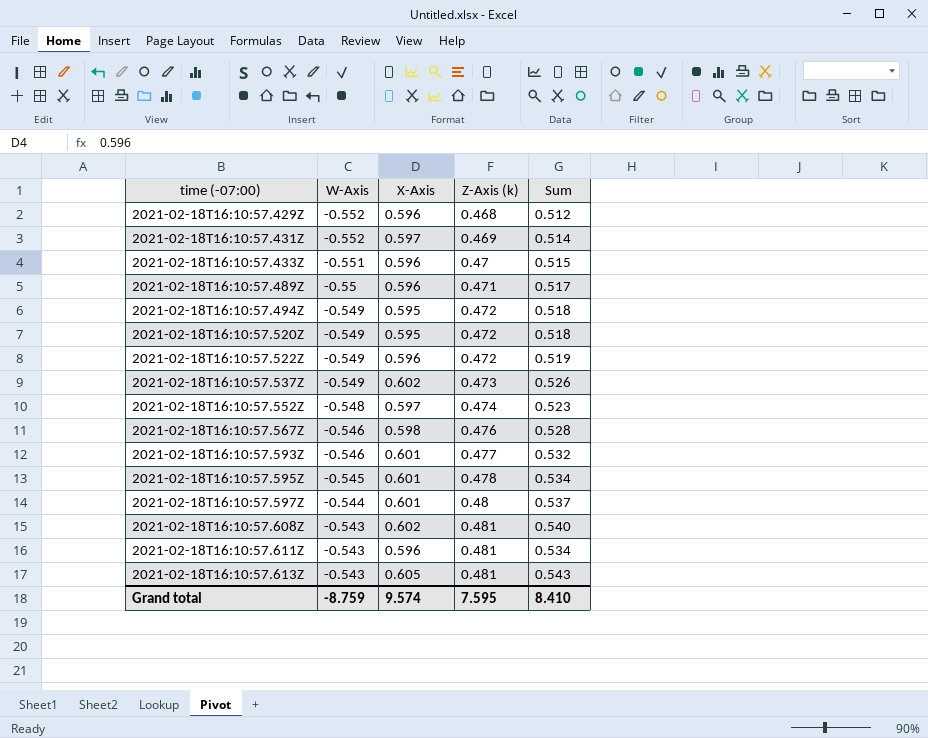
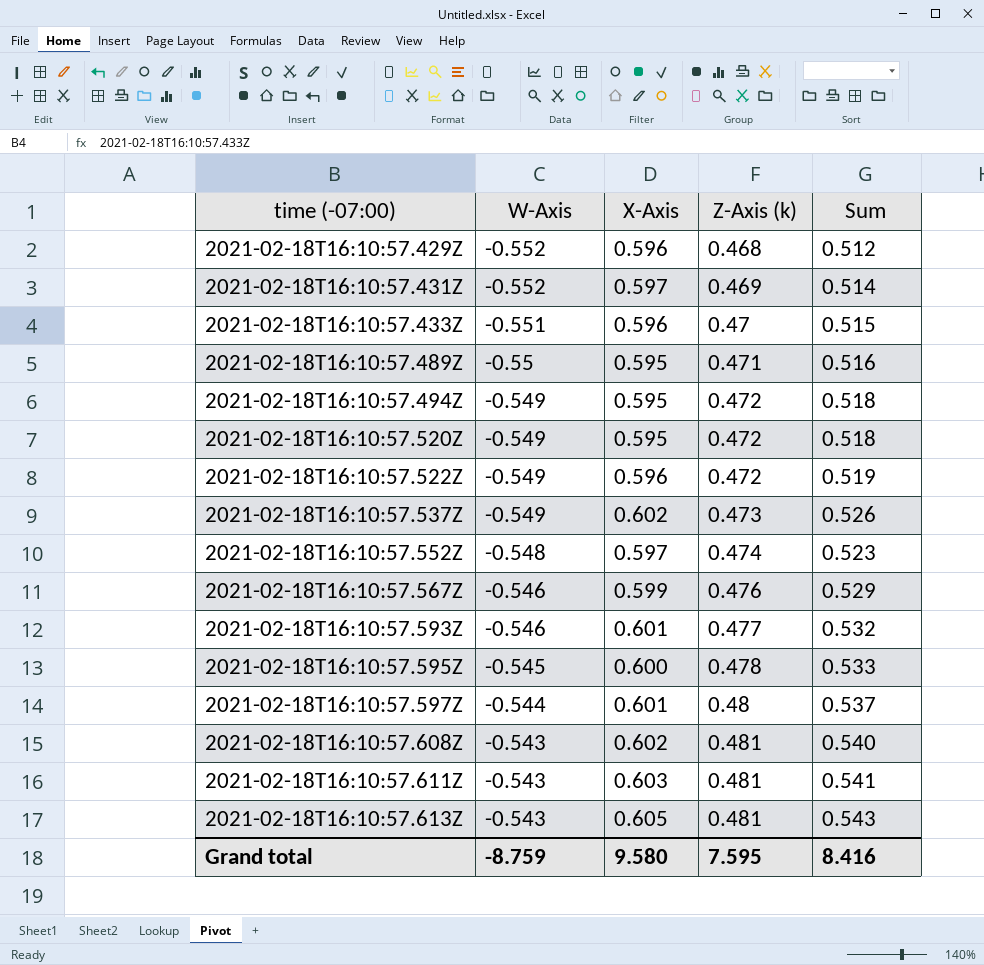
2021-02-18T16:10:57.489Z | X-Axis: 0.596 -> 0.595
2021-02-18T16:10:57.489Z | Sum: 0.517 -> 0.516
2021-02-18T16:10:57.567Z | X-Axis: 0.598 -> 0.599
2021-02-18T16:10:57.567Z | Sum: 0.528 -> 0.529
2021-02-18T16:10:57.595Z | X-Axis: 0.601 -> 0.600
2021-02-18T16:10:57.595Z | Sum: 0.534 -> 0.533
2021-02-18T16:10:57.611Z | X-Axis: 0.596 -> 0.603
2021-02-18T16:10:57.611Z | Sum: 0.534 -> 0.541
Grand total | X-Axis: 9.574 -> 9.580
Grand total | Sum: 8.410 -> 8.416

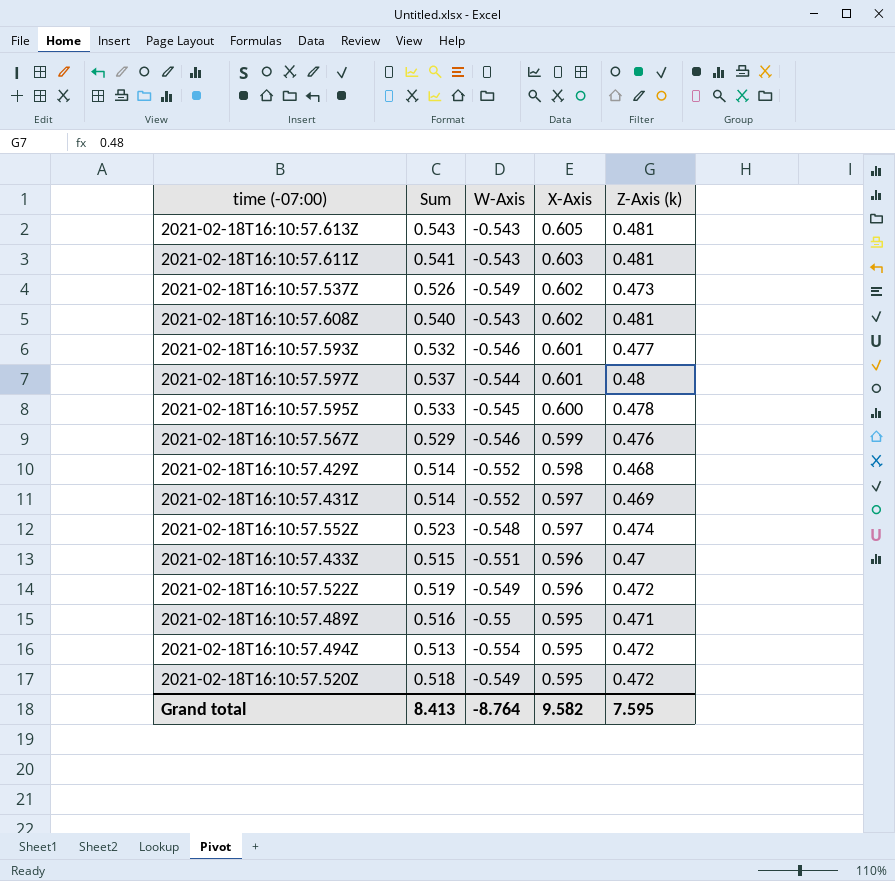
row order: time (-07:00) ascending -> X-Axis descending
column Sum | position: 5 -> 2
2021-02-18T16:10:57.429Z | Sum: 0.512 -> 0.514
2021-02-18T16:10:57.429Z | X-Axis: 0.596 -> 0.598
2021-02-18T16:10:57.494Z | Sum: 0.518 -> 0.513
2021-02-18T16:10:57.494Z | W-Axis: -0.549 -> -0.554
Grand total | Sum: 8.416 -> 8.413
Grand total | W-Axis: -8.759 -> -8.764
Grand total | X-Axis: 9.580 -> 9.582

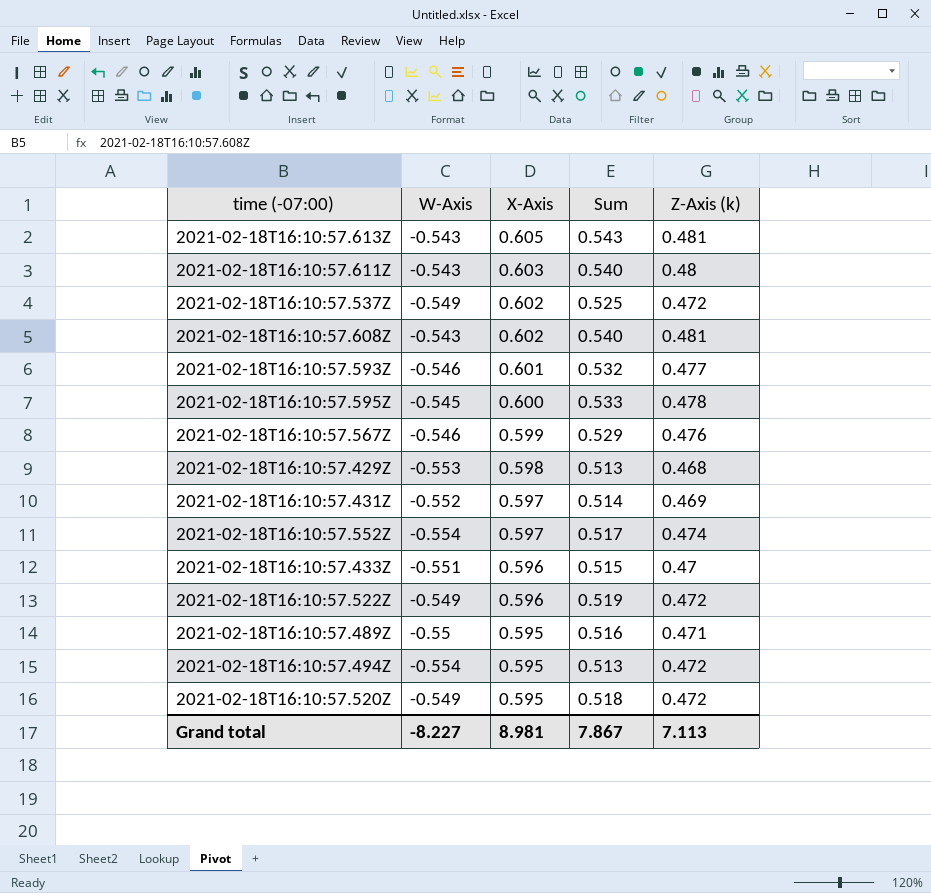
column Sum | position: 2 -> 4
row 2021-02-18T16:10:57.597Z: 0.537 | -0.544 | 0.601 | 0.48 -> none
2021-02-18T16:10:57.611Z | Sum: 0.541 -> 0.540
2021-02-18T16:10:57.611Z | Z-Axis (k): 0.481 -> 0.48
2021-02-18T16:10:57.537Z | Sum: 0.526 -> 0.525
2021-02-18T16:10:57.537Z | Z-Axis (k): 0.473 -> 0.472
2021-02-18T16:10:57.429Z | W-Axis: -0.552 -> -0.553
2021-02-18T16:10:57.429Z | Sum: 0.514 -> 0.513
2021-02-18T16:10:57.552Z | W-Axis: -0.548 -> -0.554
2021-02-18T16:10:57.552Z | Sum: 0.523 -> 0.517
Grand total | W-Axis: -8.764 -> -8.227
Grand total | X-Axis: 9.582 -> 8.981
Grand total | Sum: 8.413 -> 7.867
Grand total | Z-Axis (k): 7.595 -> 7.113

